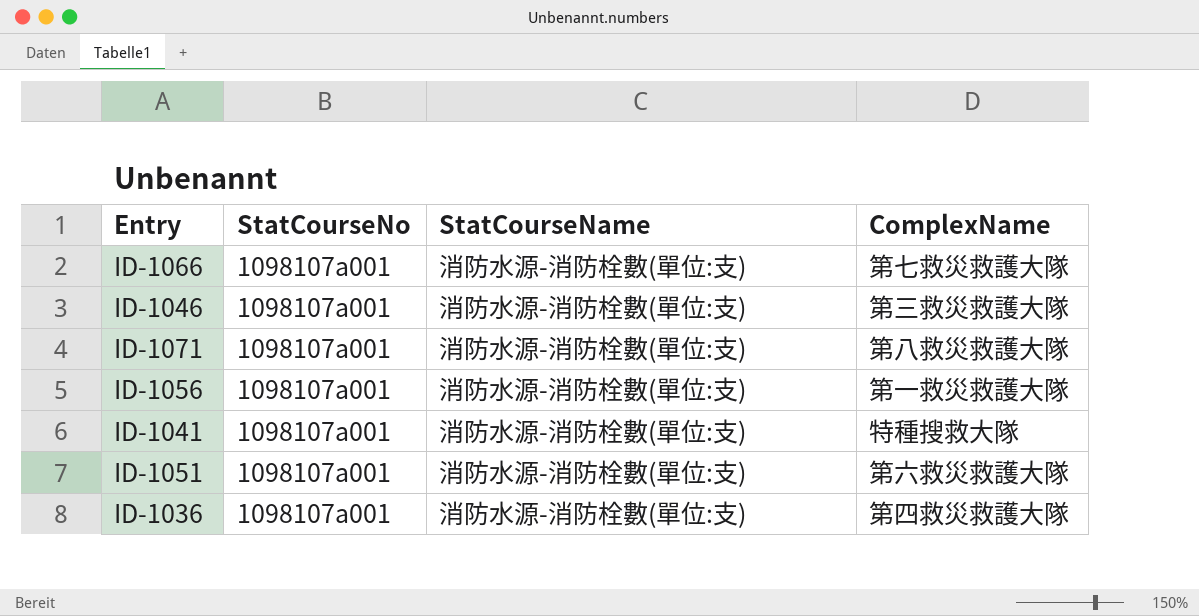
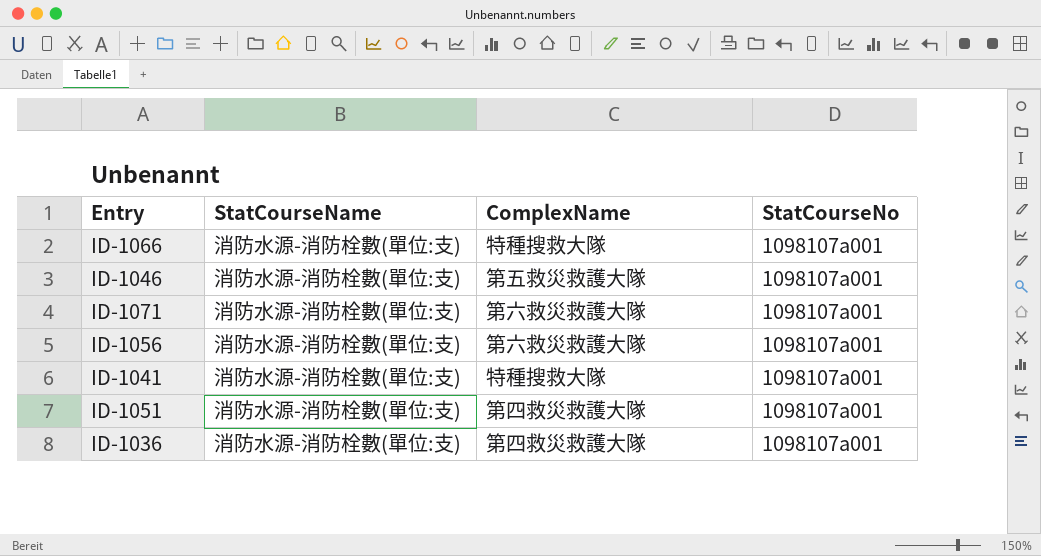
column StatCourseNo | position: 2 -> 4
ID-1066 | ComplexName: 第七救災救護大隊 -> 特種搜救大隊
ID-1046 | ComplexName: 第三救災救護大隊 -> 第五救災救護大隊
ID-1071 | ComplexName: 第八救災救護大隊 -> 第六救災救護大隊
ID-1056 | ComplexName: 第一救災救護大隊 -> 第六救災救護大隊
ID-1051 | ComplexName: 第六救災救護大隊 -> 第四救災救護大隊

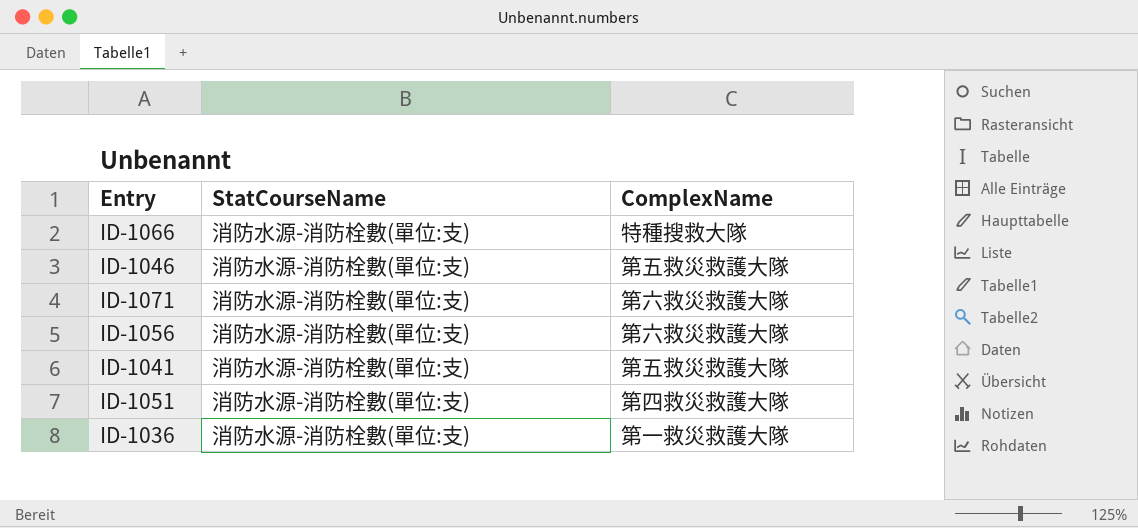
column StatCourseNo | position: 4 -> none
ID-1041 | ComplexName: 特種搜救大隊 -> 第五救災救護大隊
ID-1036 | ComplexName: 第四救災救護大隊 -> 第一救災救護大隊

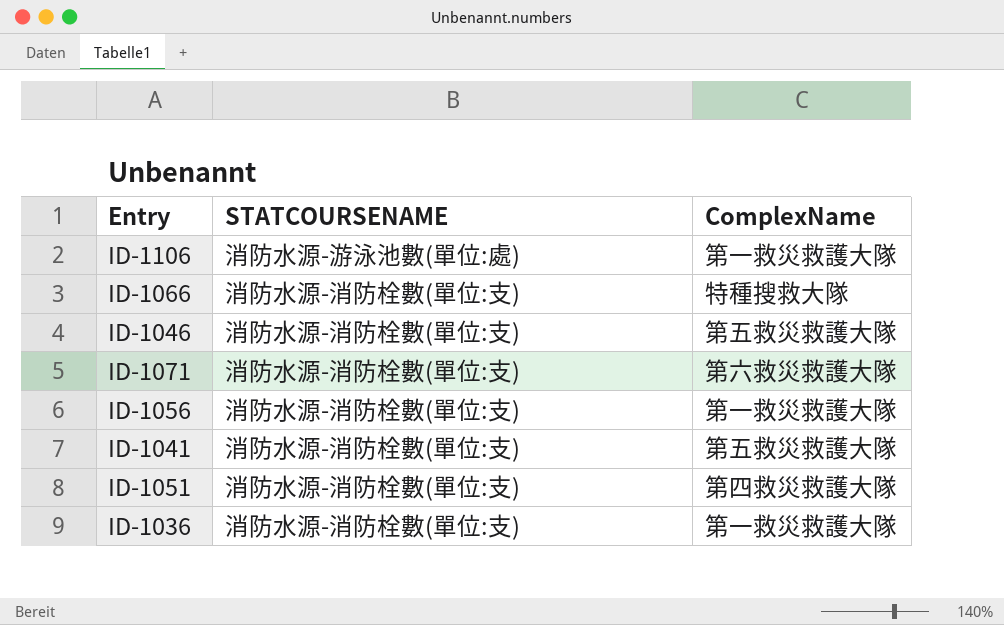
column name: StatCourseName -> STATCOURSENAME
row ID-1106: none -> 消防水源-游泳池數(單位:處) | 第一救災救護大隊
ID-1056 | ComplexName: 第六救災救護大隊 -> 第一救災救護大隊

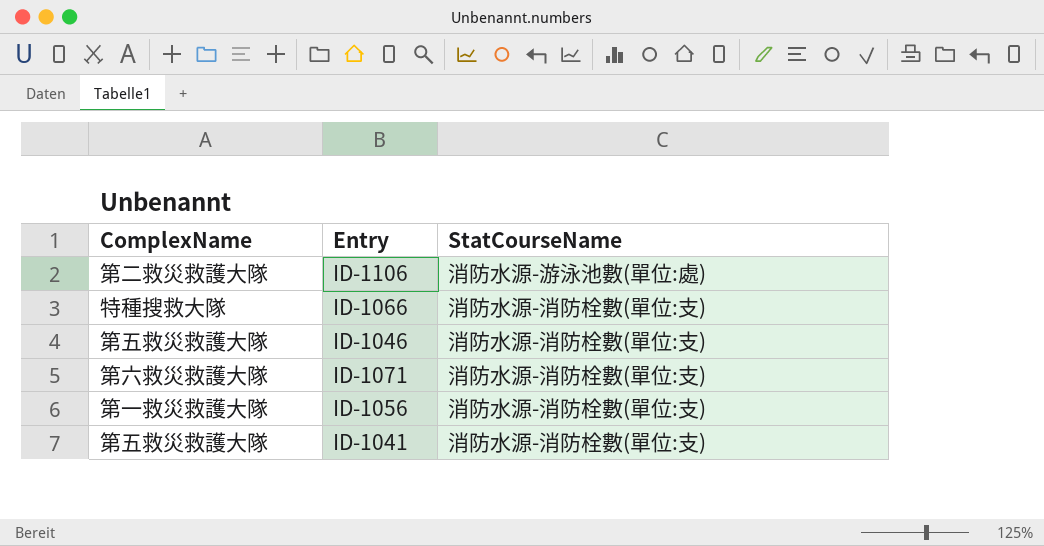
column ComplexName | position: 3 -> 1
column name: STATCOURSENAME -> StatCourseName
row ID-1051: 消防水源-消防栓數(單位:支) | 第四救災救護大隊 -> none
row ID-1036: 消防水源-消防栓數(單位:支) | 第一救災救護大隊 -> none
ID-1106 | ComplexName: 第一救災救護大隊 -> 第二救災救護大隊

